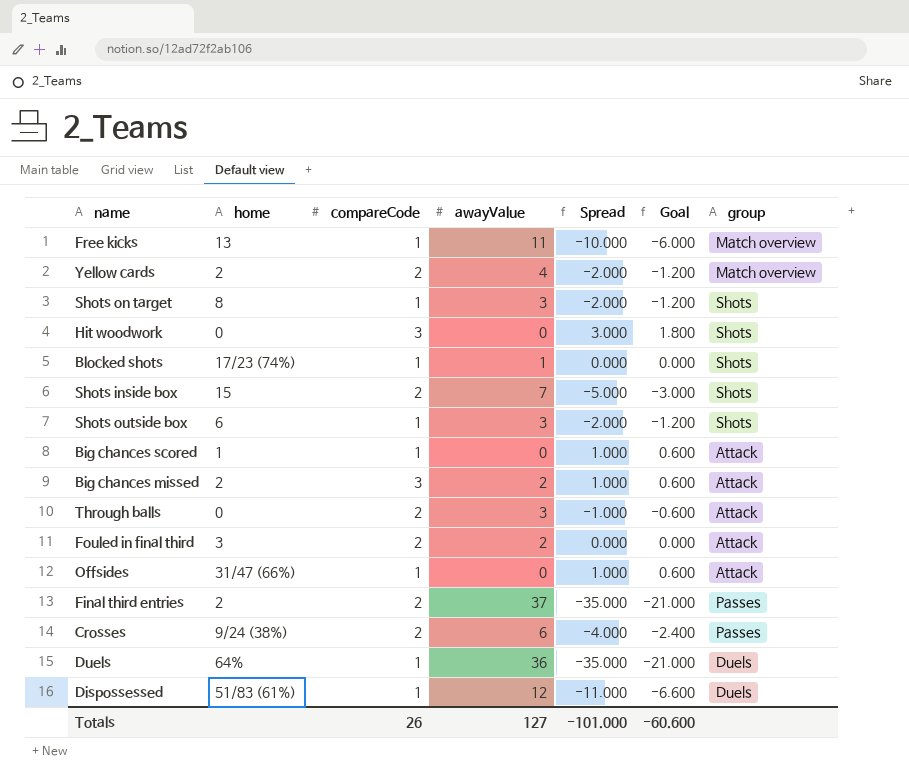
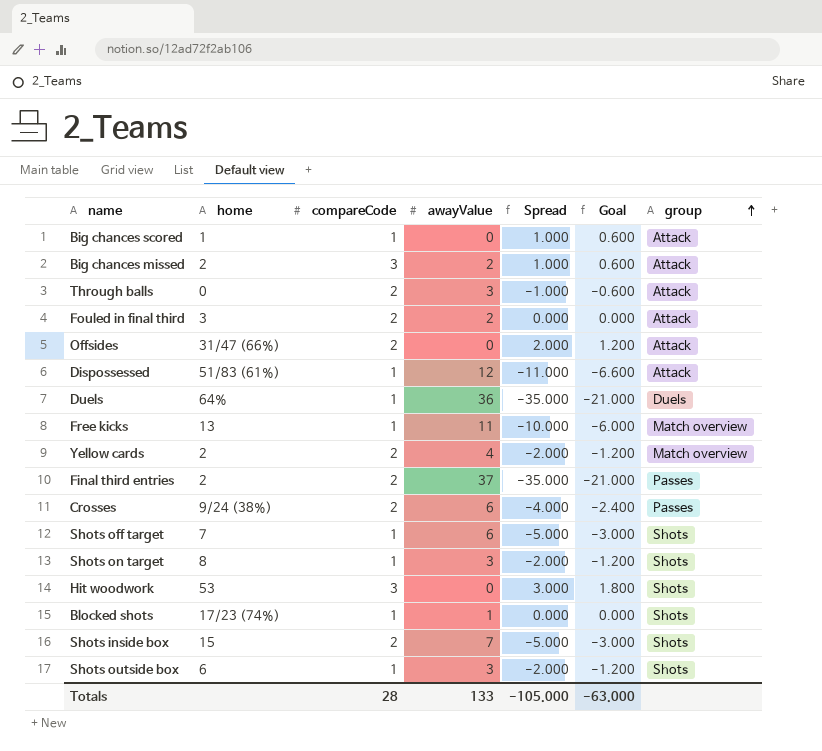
row order: none -> group ascending
Offsides | compareCode: 1 -> 2
Offsides | Spread: 1.000 -> 2.000
Offsides | Goal: 0.600 -> 1.200
Dispossessed | group: Duels -> Attack
row Shots off target: none -> 7 | 1 | 6 | -5.000 | -3.000 | Shots
Hit woodwork | home: 0 -> 53
Totals | compareCode: 26 -> 28
Totals | awayValue: 127 -> 133
Totals | Spread: -101.000 -> -105.000
Totals | Goal: -60.600 -> -63.000

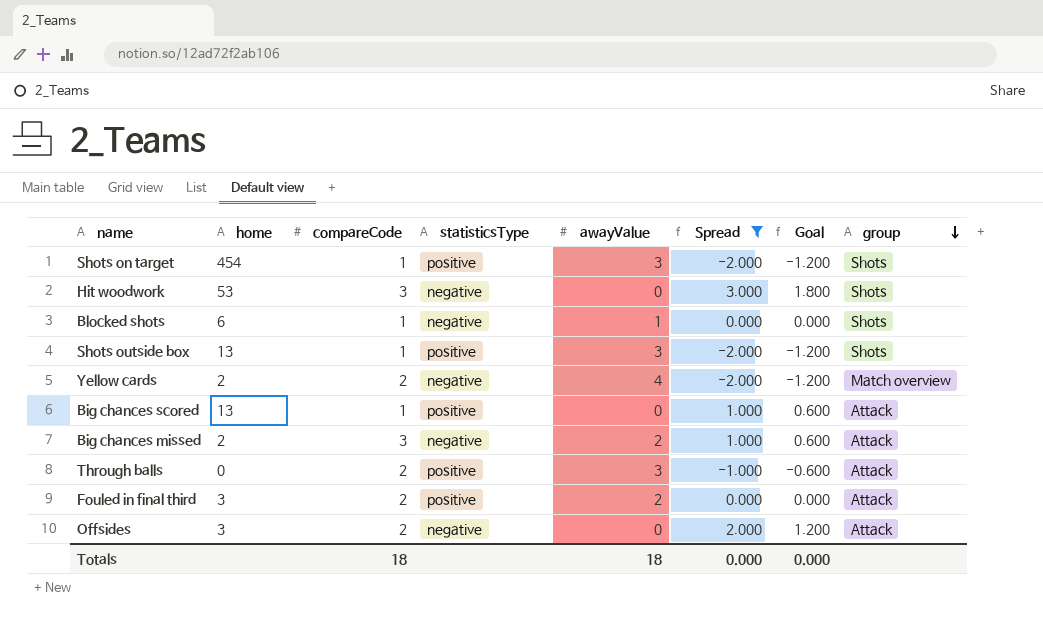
filter: none -> Spread >= -2.000
row order: group ascending -> group descending
column statisticsType | position: none -> 4
Shots on target | home: 8 -> 454
Blocked shots | home: 17/23 (74%) -> 6
Shots outside box | home: 6 -> 13
Big chances scored | home: 1 -> 13
Offsides | home: 31/47 (66%) -> 3
Totals | compareCode: 28 -> 18
Totals | awayValue: 133 -> 18
Totals | Spread: -105.000 -> 0.000
Totals | Goal: -63.000 -> 0.000

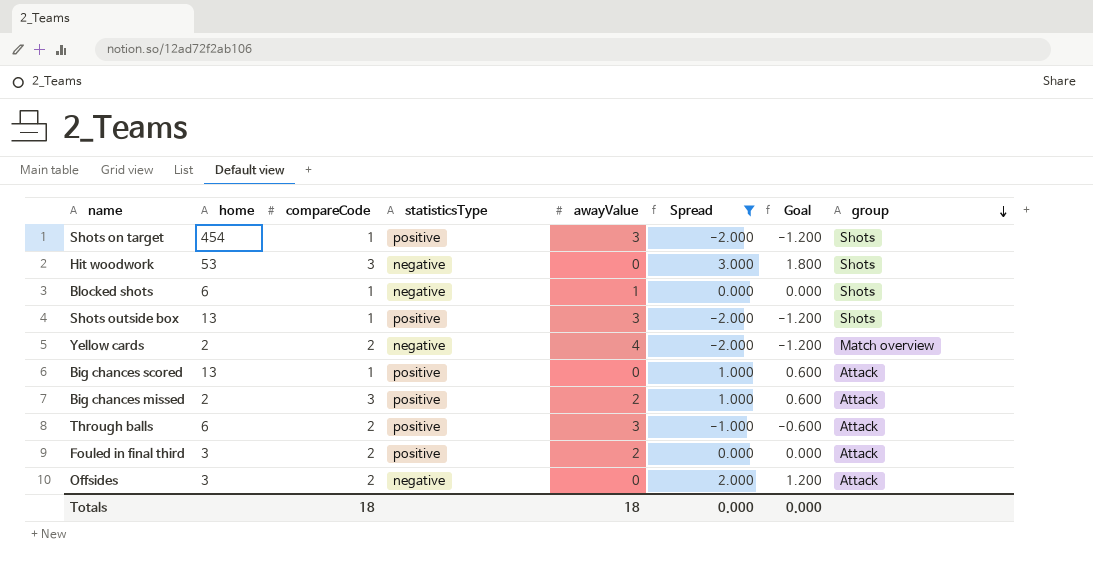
Big chances missed | statisticsType: negative -> positive
Through balls | home: 0 -> 6

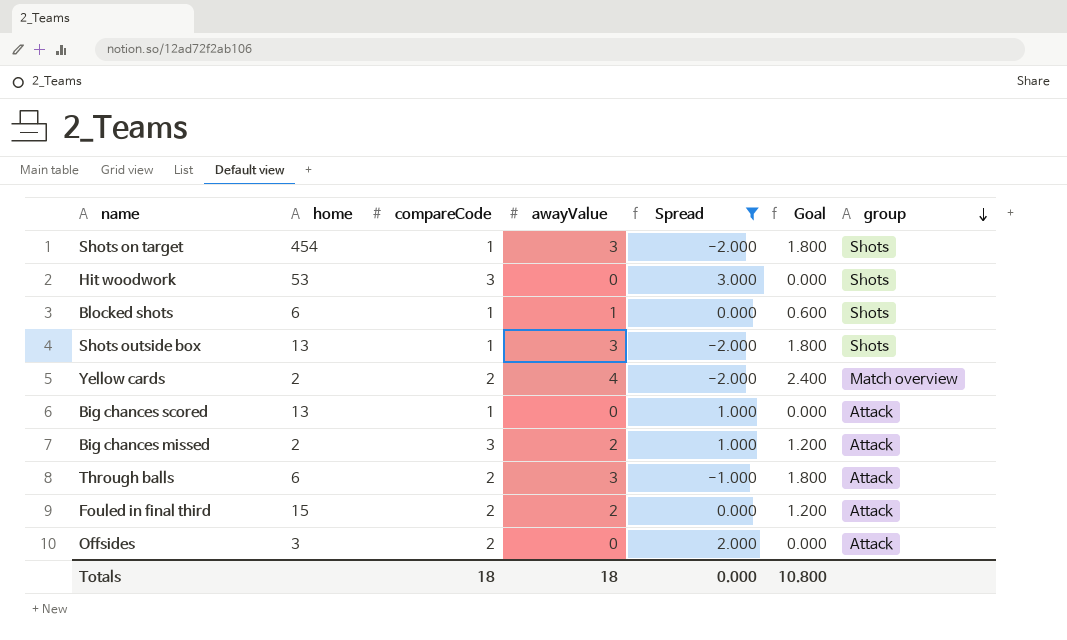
column statisticsType | position: 4 -> none
column Goal | formula: [Spread] * 0.6 -> [awayValue] * 0.6
Fouled in final third | home: 3 -> 15
Totals | Goal: 0.000 -> 10.800

